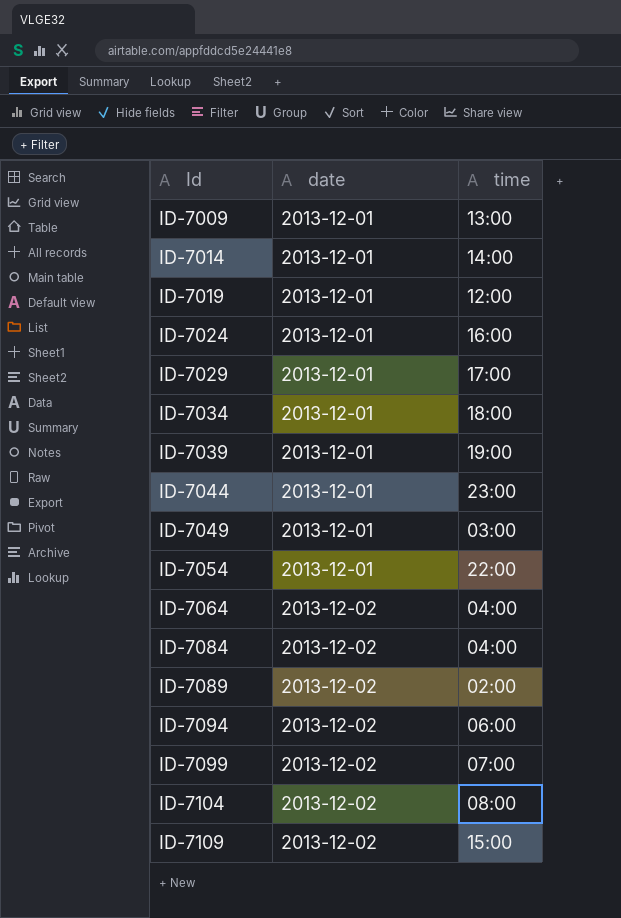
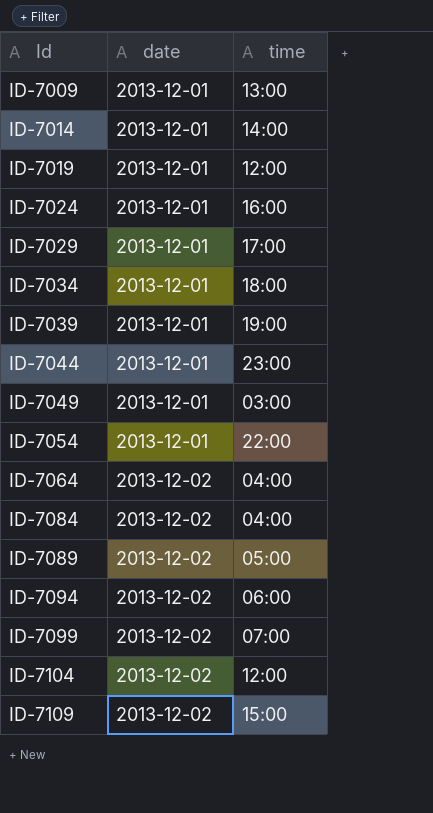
ID-7089 | time: 02:00 -> 05:00
ID-7104 | time: 08:00 -> 12:00

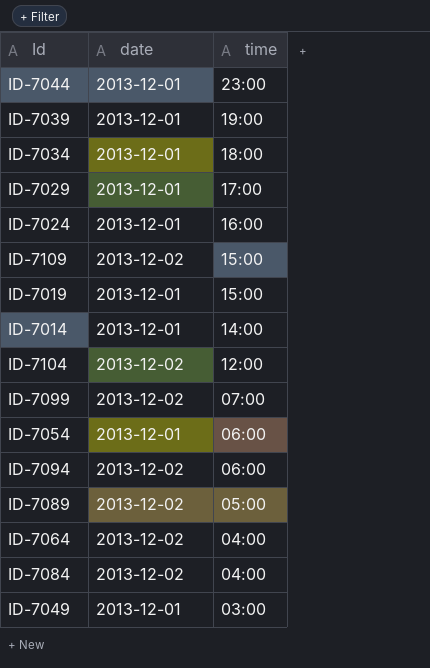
row order: Id ascending -> time descending
row ID-7009: 2013-12-01 | 13:00 -> none
ID-7019 | time: 12:00 -> 15:00
ID-7054 | time: 22:00 -> 06:00

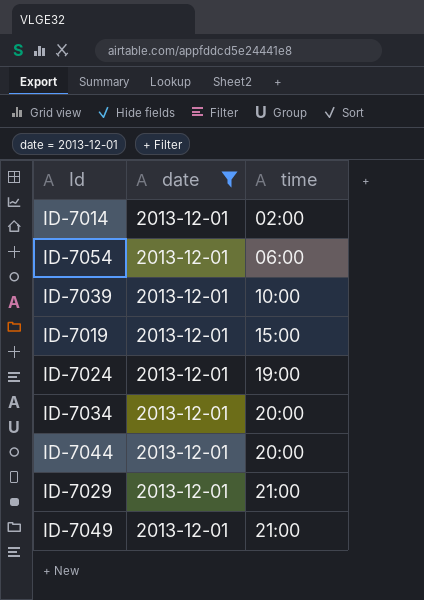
filter: none -> date = 2013-12-01
row order: time descending -> time ascending
ID-7014 | time: 14:00 -> 02:00
ID-7039 | time: 19:00 -> 10:00
ID-7024 | time: 16:00 -> 19:00
ID-7034 | time: 18:00 -> 20:00
ID-7044 | time: 23:00 -> 20:00
ID-7029 | time: 17:00 -> 21:00
ID-7049 | time: 03:00 -> 21:00

